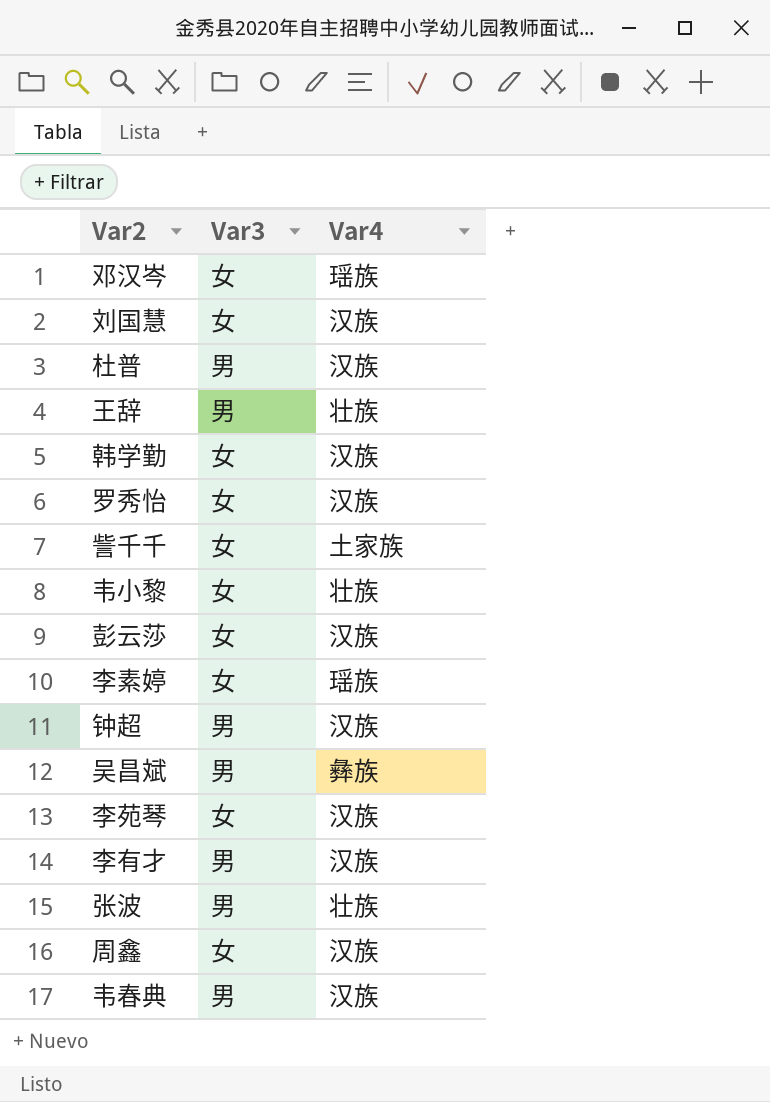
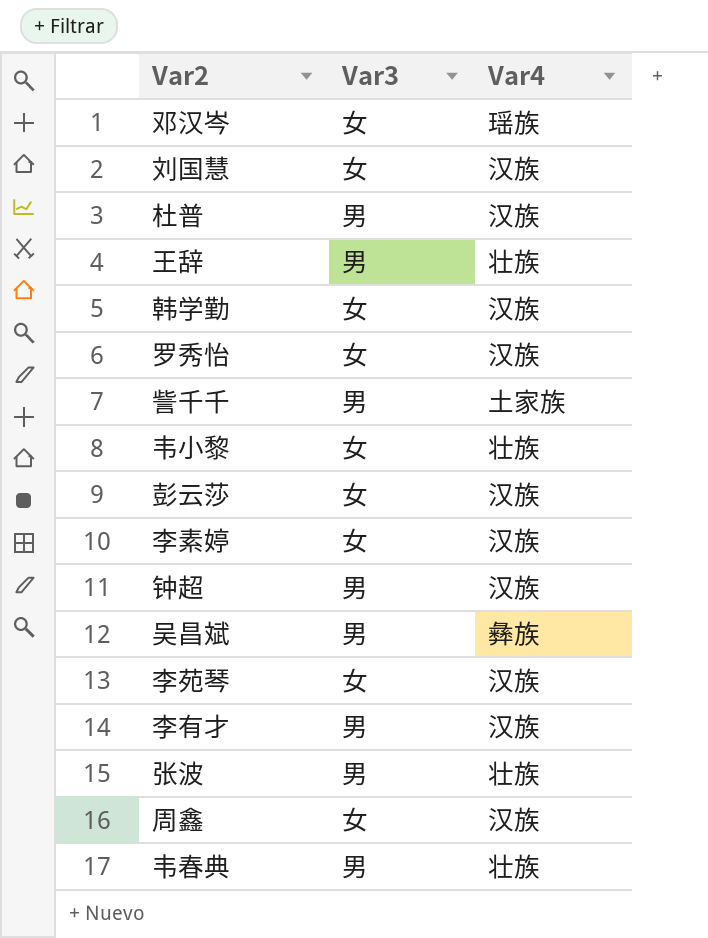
訾千千 | Var3: 女 -> 男
李素婷 | Var4: 瑶族 -> 汉族
韦春典 | Var4: 汉族 -> 壮族

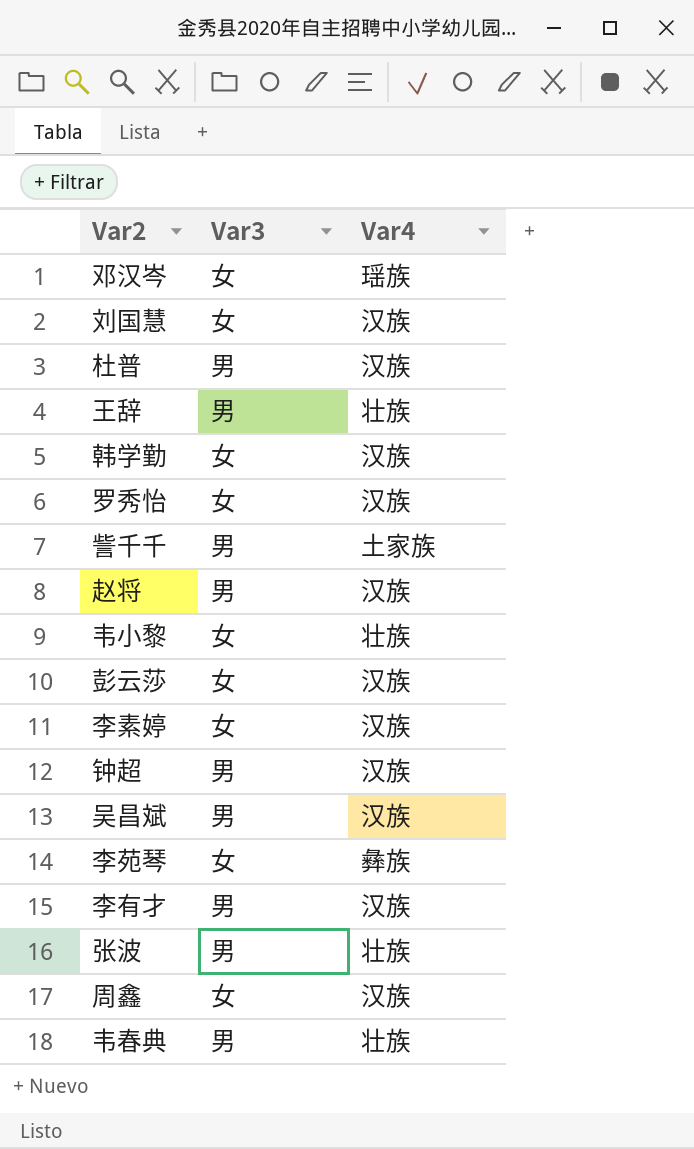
row 赵将: none -> 男 | 汉族
吴昌斌 | Var4: 彝族 -> 汉族
李苑琴 | Var4: 汉族 -> 彝族

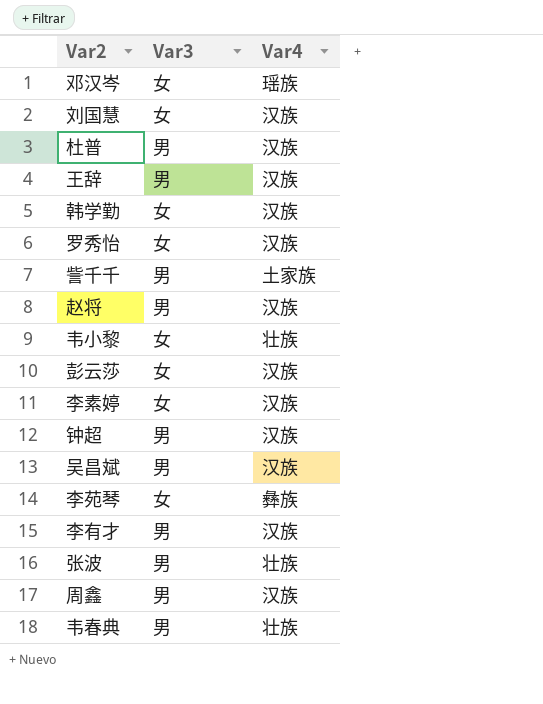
王辞 | Var4: 壮族 -> 汉族
周鑫 | Var3: 女 -> 男

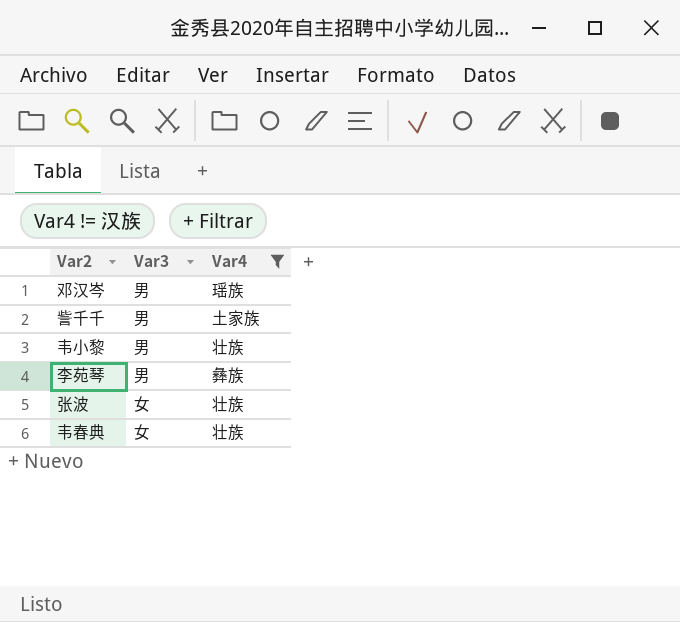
filter: none -> Var4 != 汉族
邓汉岑 | Var3: 女 -> 男
韦小黎 | Var3: 女 -> 男
李苑琴 | Var3: 女 -> 男
张波 | Var3: 男 -> 女
韦春典 | Var3: 男 -> 女

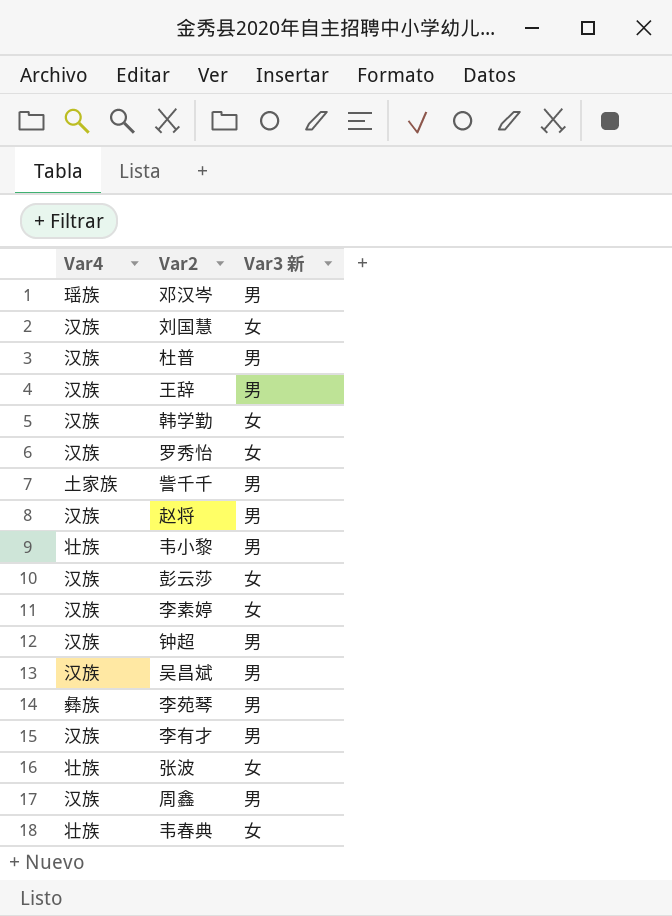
filter: Var4 != 汉族 -> none
column Var4 | position: 3 -> 1
column name: Var3 -> Var3 新

